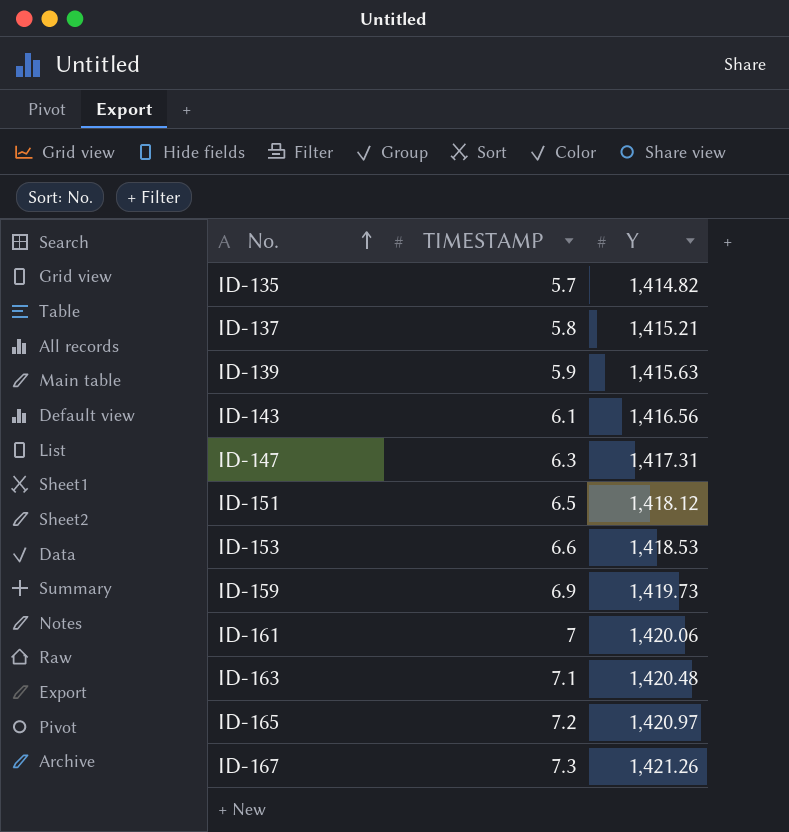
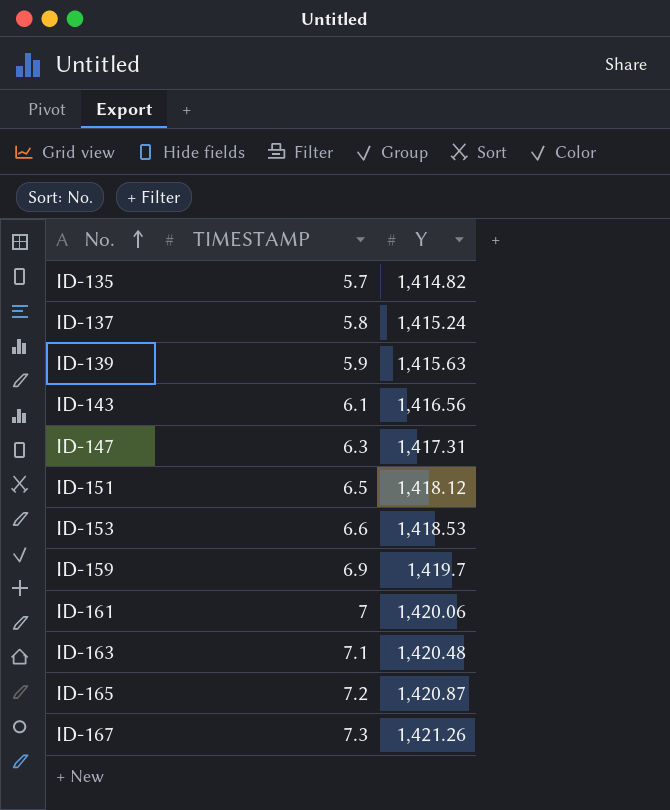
ID-137 | Y: 1,415.21 -> 1,415.24
ID-159 | Y: 1,419.73 -> 1,419.7
ID-165 | Y: 1,420.97 -> 1,420.87

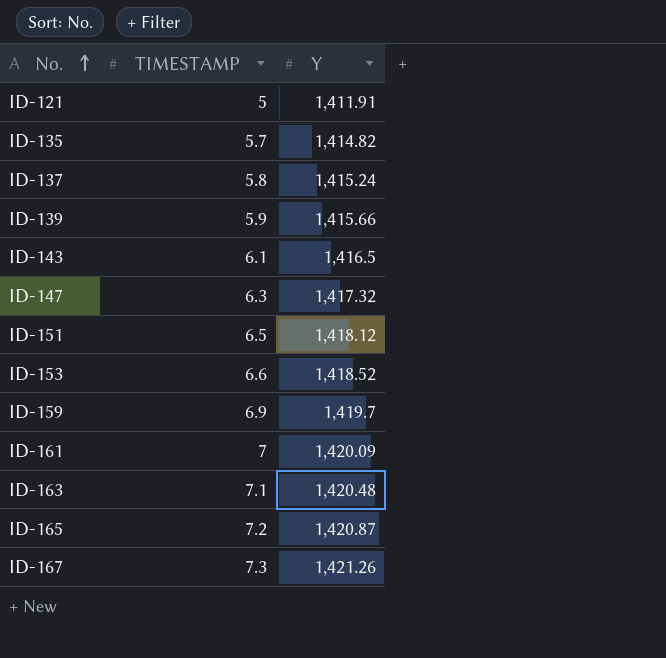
row ID-121: none -> 5 | 1,411.91
ID-139 | Y: 1,415.63 -> 1,415.66
ID-143 | Y: 1,416.56 -> 1,416.5
ID-147 | Y: 1,417.31 -> 1,417.32
ID-153 | Y: 1,418.53 -> 1,418.52
ID-161 | Y: 1,420.06 -> 1,420.09

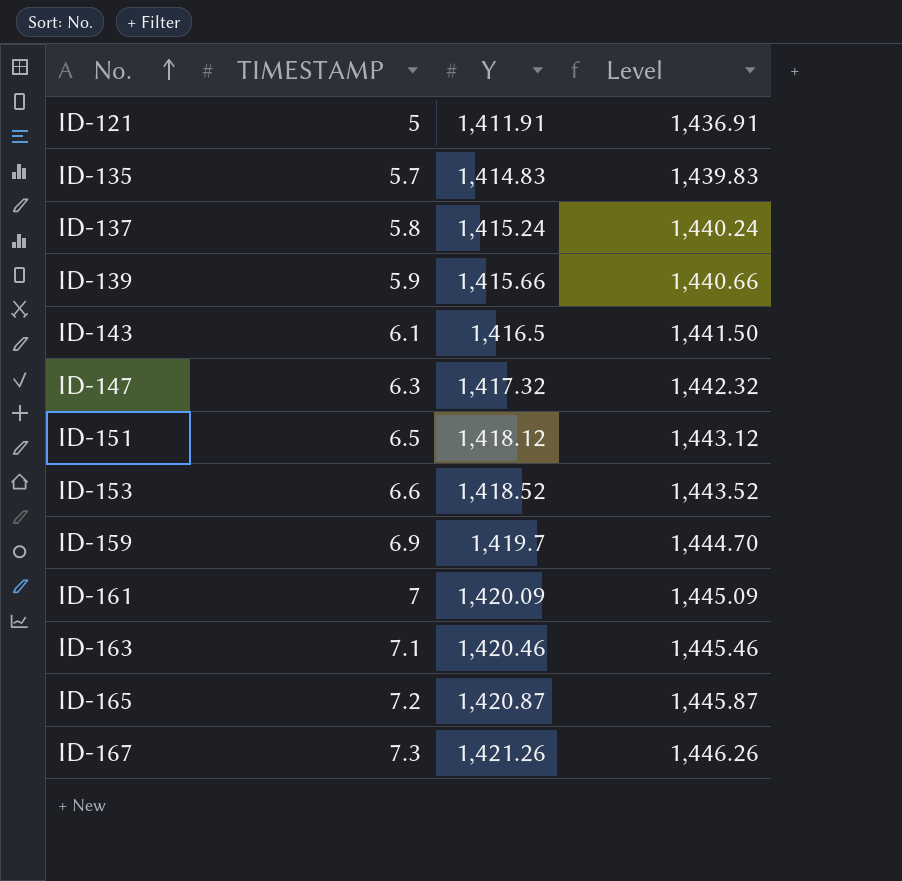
column Level | formula: none -> [Y] + 25
ID-135 | Y: 1,414.82 -> 1,414.83
ID-163 | Y: 1,420.48 -> 1,420.46

